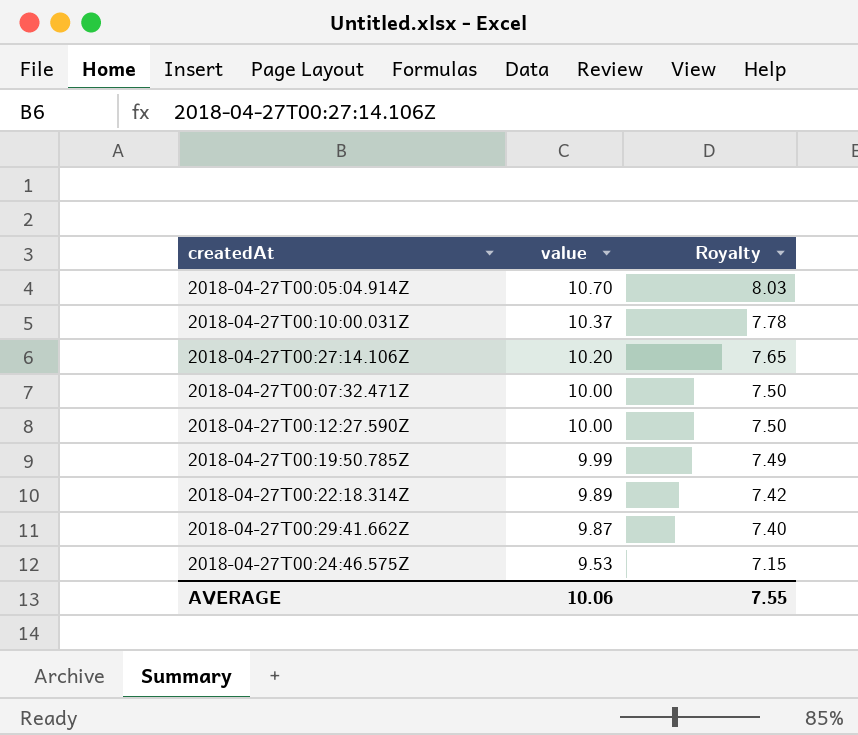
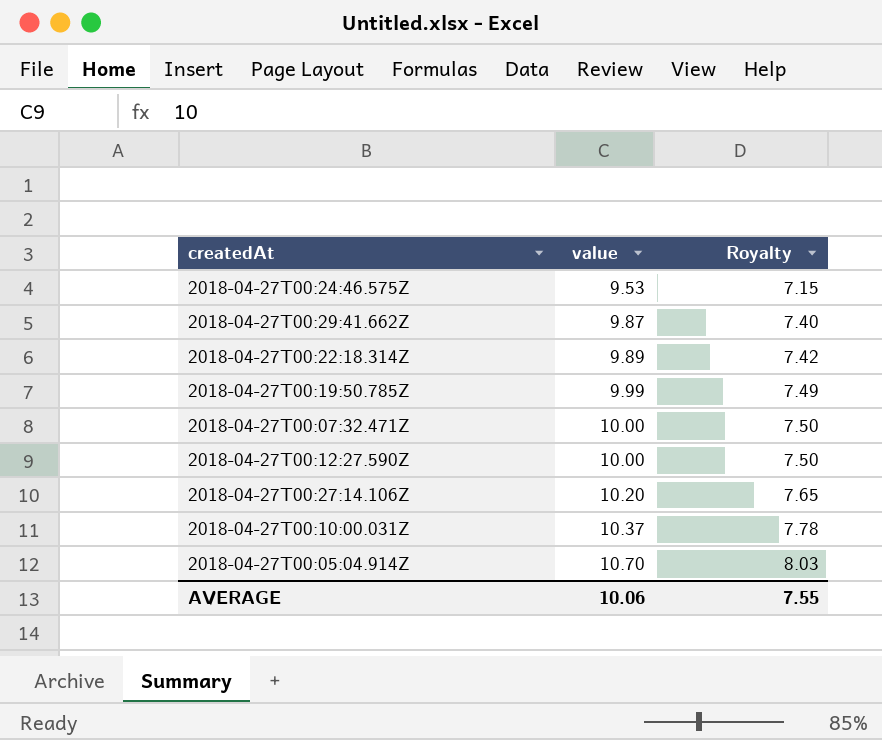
row order: value descending -> value ascending

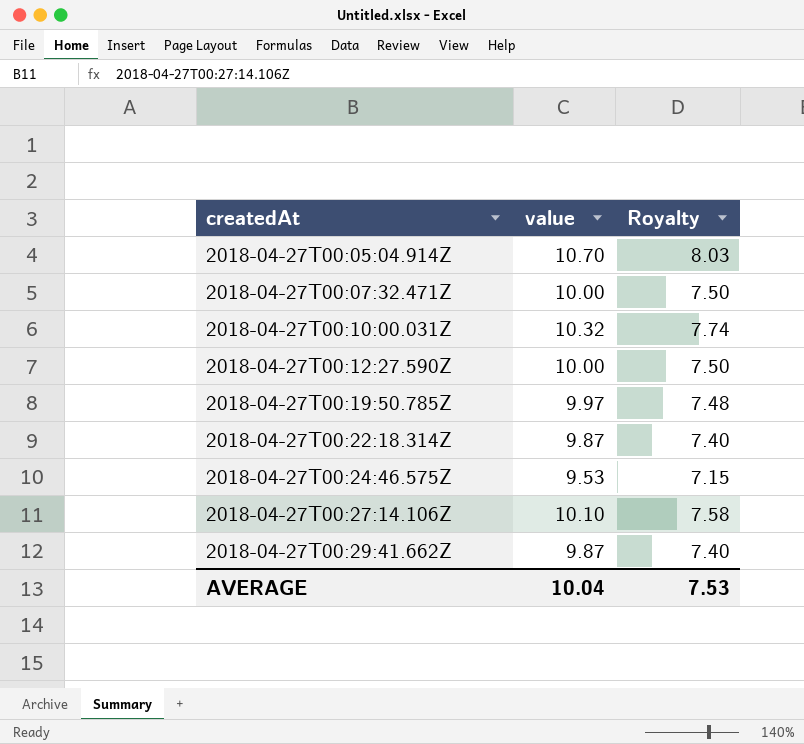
row order: value ascending -> createdAt ascending
2018-04-27T00:10:00.031Z | value: 10.37 -> 10.32
2018-04-27T00:10:00.031Z | Royalty: 7.78 -> 7.74
2018-04-27T00:19:50.785Z | value: 9.99 -> 9.97
2018-04-27T00:19:50.785Z | Royalty: 7.49 -> 7.48
2018-04-27T00:22:18.314Z | value: 9.89 -> 9.87
2018-04-27T00:22:18.314Z | Royalty: 7.42 -> 7.40
2018-04-27T00:27:14.106Z | value: 10.20 -> 10.10
2018-04-27T00:27:14.106Z | Royalty: 7.65 -> 7.58
AVERAGE | value: 10.06 -> 10.04
AVERAGE | Royalty: 7.55 -> 7.53

